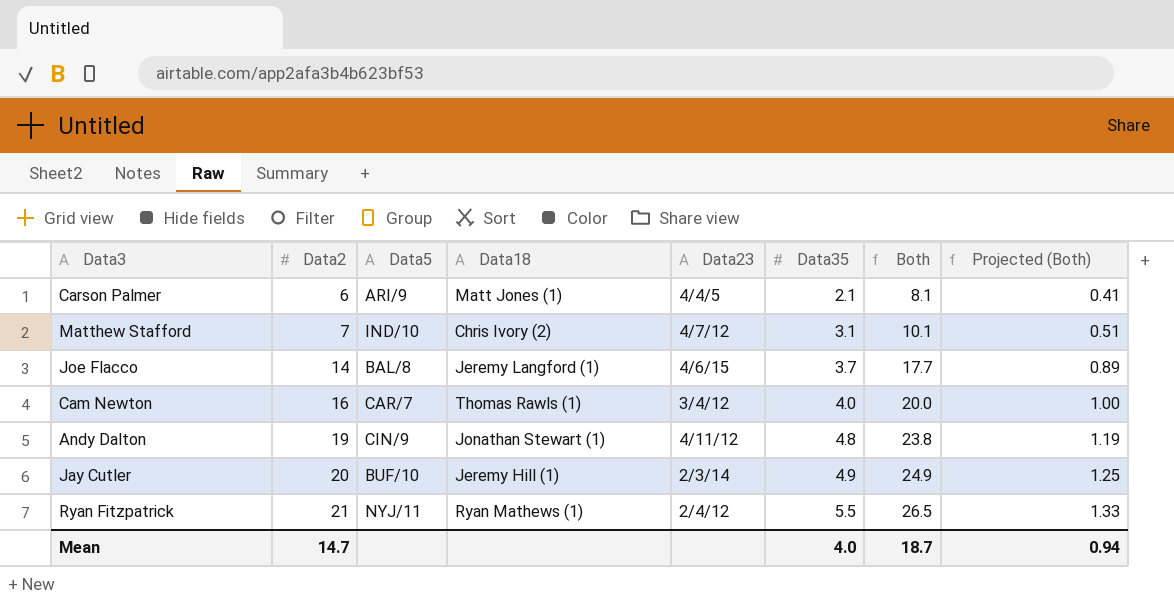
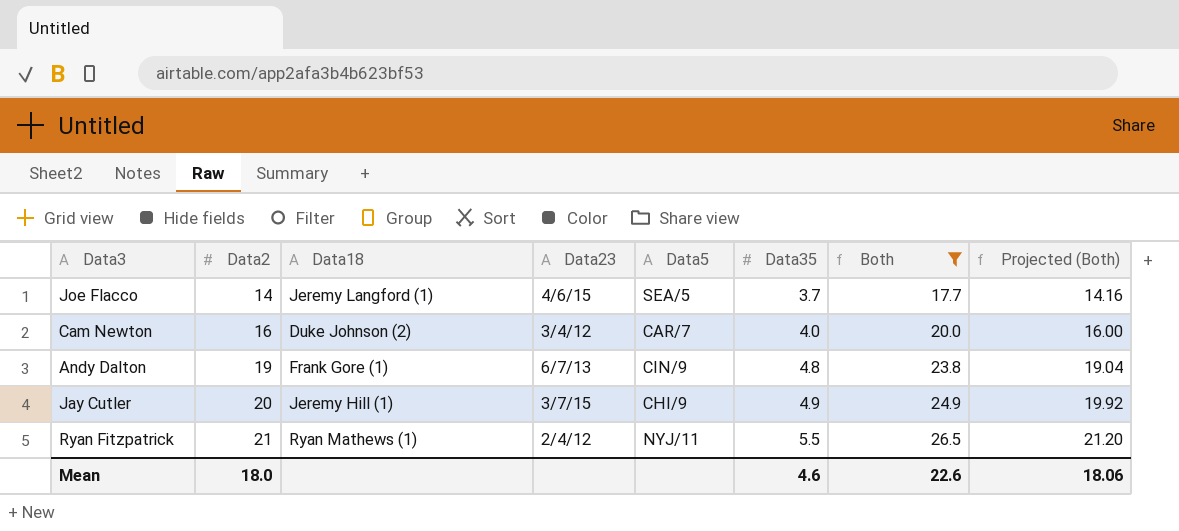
filter: none -> Both >= 17.7
column Data5 | position: 3 -> 5
column Projected (Both) | formula: [Both] * 0.05 -> [Both] * 0.8
Joe Flacco | Data5: BAL/8 -> SEA/5
Cam Newton | Data18: Thomas Rawls (1) -> Duke Johnson (2)
Andy Dalton | Data18: Jonathan Stewart (1) -> Frank Gore (1)
Andy Dalton | Data23: 4/11/12 -> 6/7/13
Jay Cutler | Data23: 2/3/14 -> 3/7/15
Jay Cutler | Data5: BUF/10 -> CHI/9
Mean | Data2: 14.7 -> 18.0
Mean | Data35: 4.0 -> 4.6
Mean | Both: 18.7 -> 22.6
Mean | Projected (Both): 0.94 -> 18.06

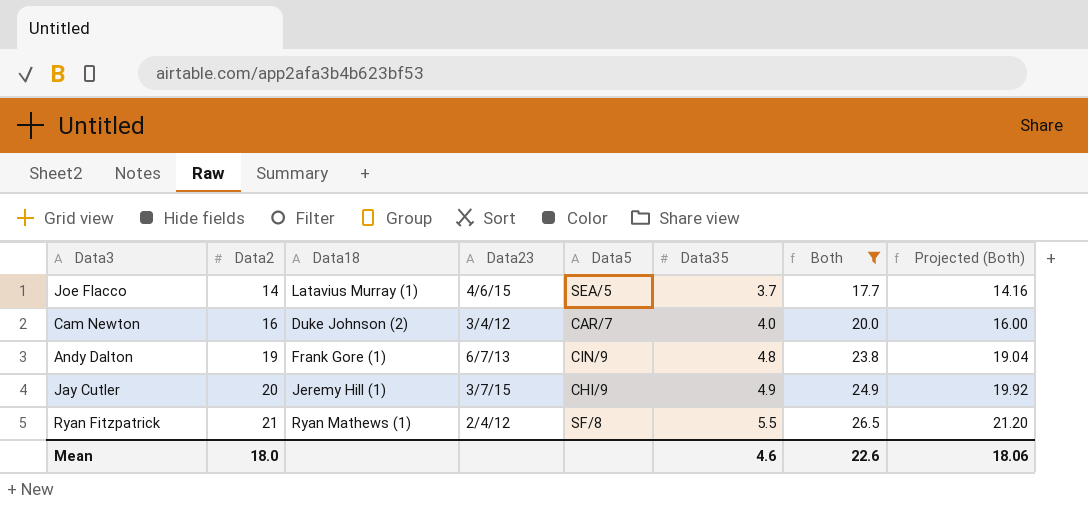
Joe Flacco | Data18: Jeremy Langford (1) -> Latavius Murray (1)
Ryan Fitzpatrick | Data5: NYJ/11 -> SF/8

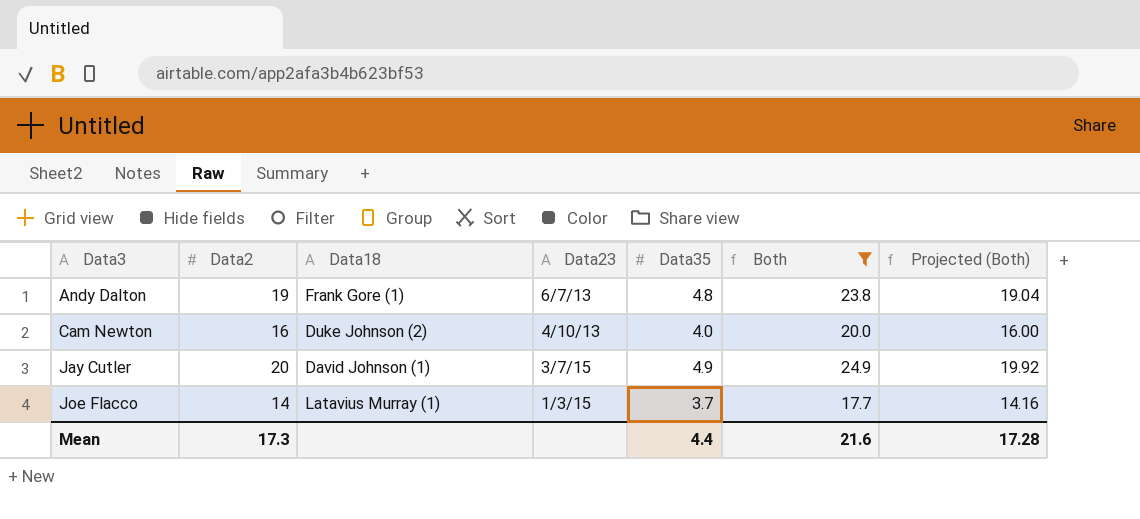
row order: Data2 ascending -> Data3 ascending
column Data5 | position: 5 -> none
row Ryan Fitzpatrick: 21 | Ryan Mathews (1) | 2/4/12 | SF/8 | 5.5 | 26.5 | 21.20 -> none
Cam Newton | Data23: 3/4/12 -> 4/10/13
Jay Cutler | Data18: Jeremy Hill (1) -> David Johnson (1)
Joe Flacco | Data23: 4/6/15 -> 1/3/15
Mean | Data2: 18.0 -> 17.3
Mean | Data35: 4.6 -> 4.4
Mean | Both: 22.6 -> 21.6
Mean | Projected (Both): 18.06 -> 17.28

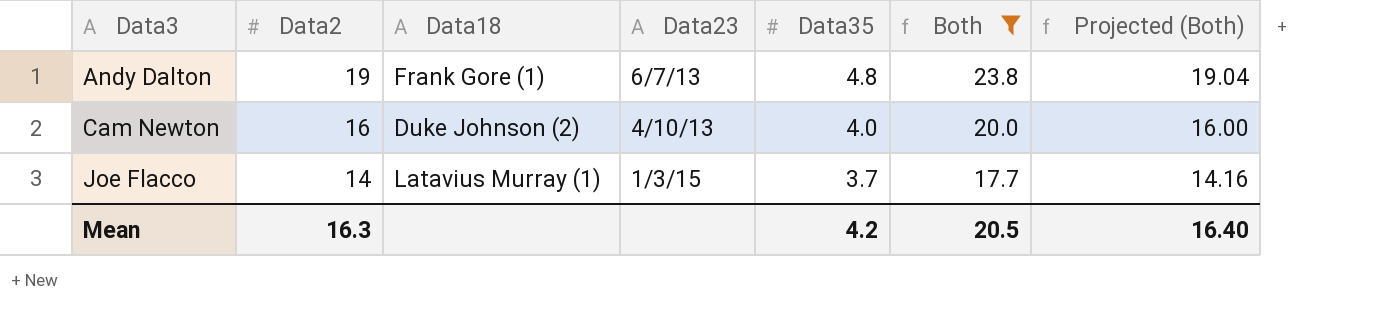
row Jay Cutler: 20 | David Johnson (1) | 3/7/15 | 4.9 | 24.9 | 19.92 -> none
Mean | Data2: 17.3 -> 16.3
Mean | Data35: 4.4 -> 4.2
Mean | Both: 21.6 -> 20.5
Mean | Projected (Both): 17.28 -> 16.40

